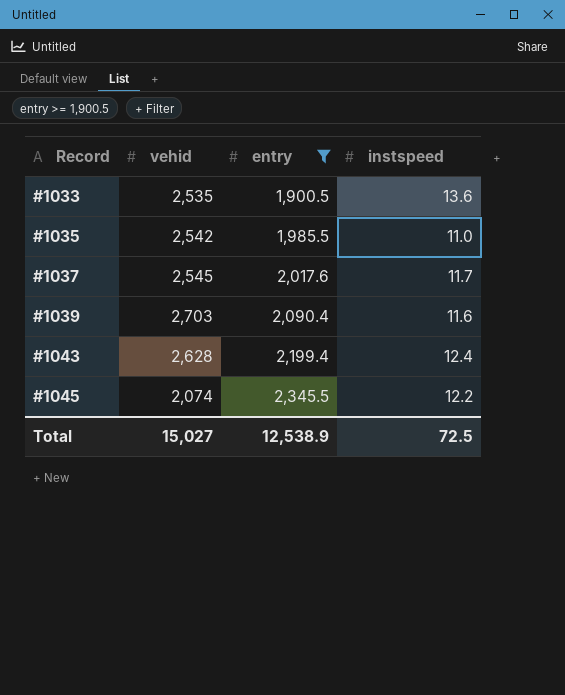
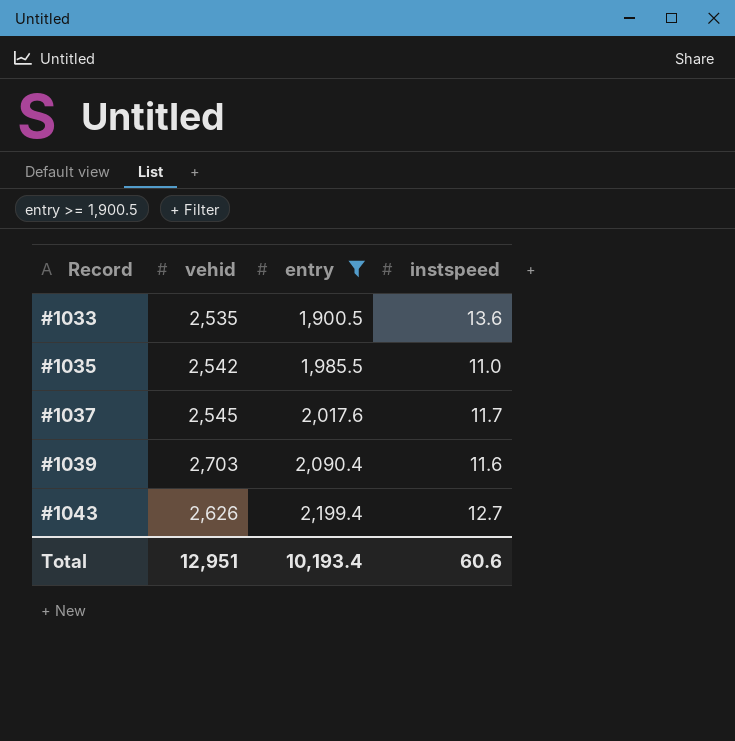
row #1045: 2,074 | 2,345.5 | 12.2 -> none
#1043 | vehid: 2,628 -> 2,626
#1043 | instspeed: 12.4 -> 12.7
Total | vehid: 15,027 -> 12,951
Total | entry: 12,538.9 -> 10,193.4
Total | instspeed: 72.5 -> 60.6

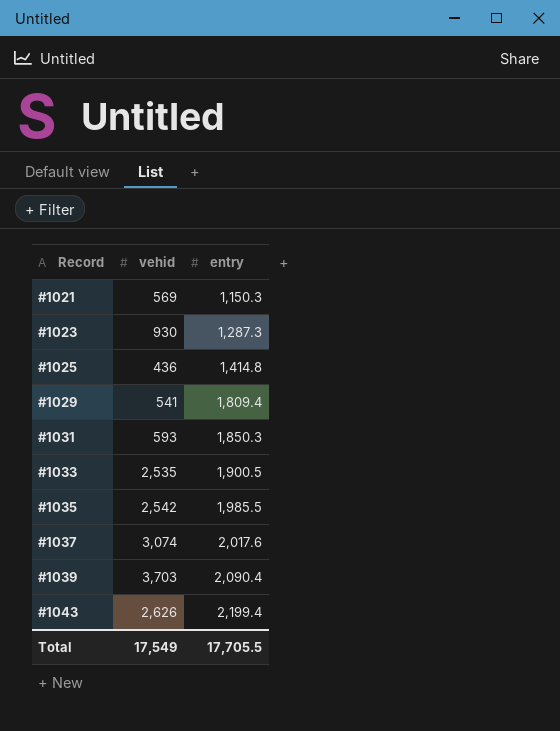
filter: entry >= 1,900.5 -> none
column instspeed | position: 4 -> none
#1037 | vehid: 2,545 -> 3,074
#1039 | vehid: 2,703 -> 3,703
Total | vehid: 12,951 -> 17,549
Total | entry: 10,193.4 -> 17,705.5

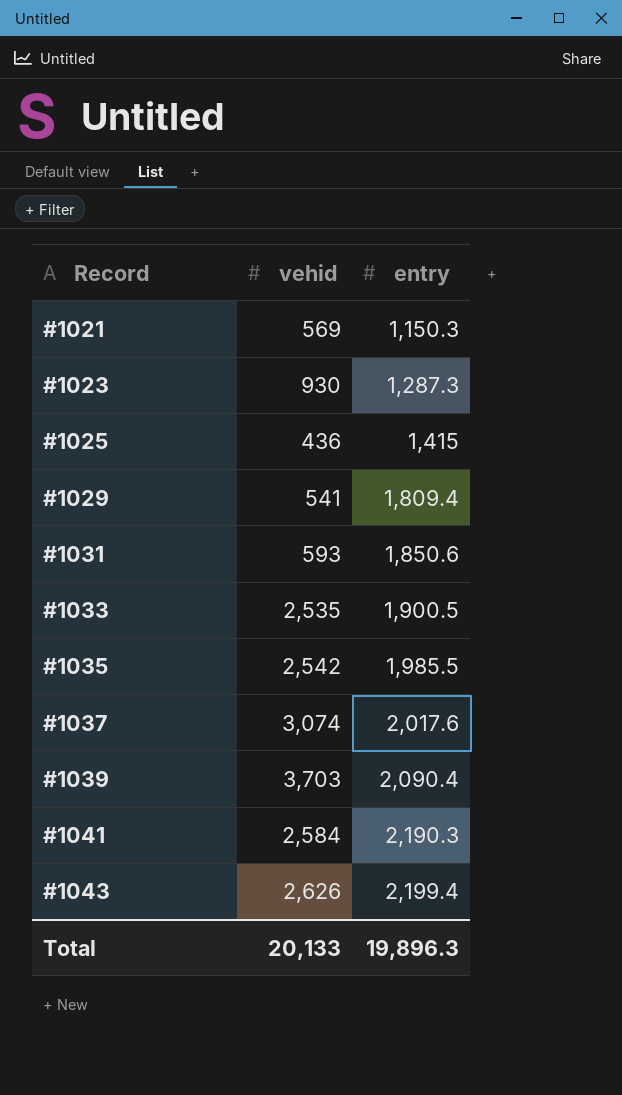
#1025 | entry: 1,414.8 -> 1,415
#1031 | entry: 1,850.3 -> 1,850.6
row #1041: none -> 2,584 | 2,190.3
Total | vehid: 17,549 -> 20,133
Total | entry: 17,705.5 -> 19,896.3

